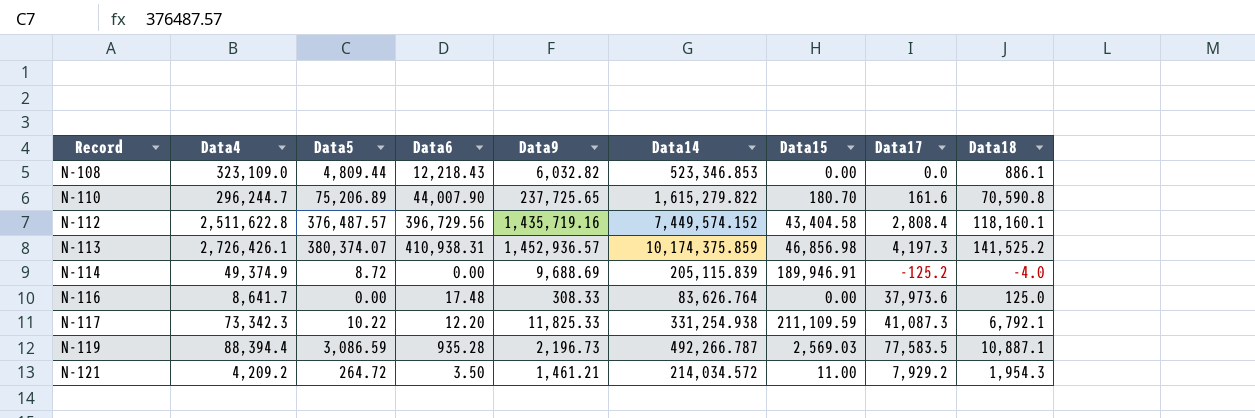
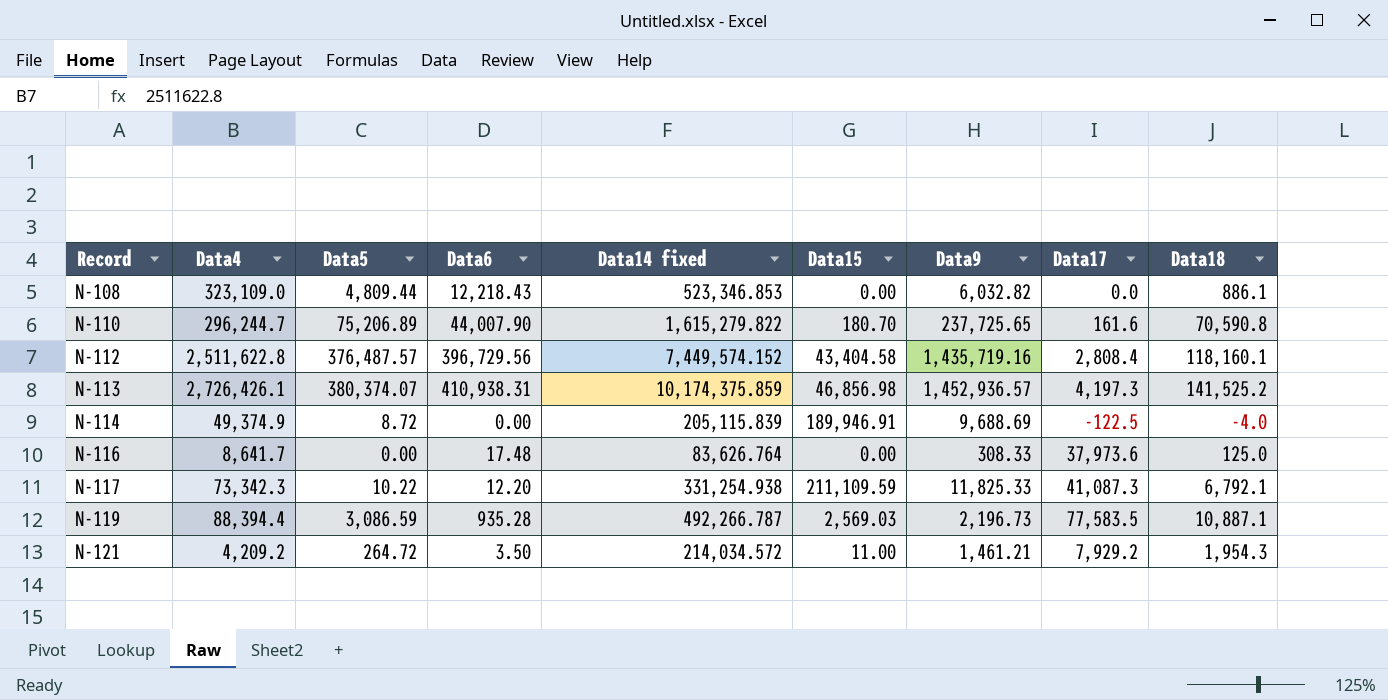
column name: Data14 -> Data14 fixed
column Data9 | position: 5 -> 7
N-114 | Data17: -125.2 -> -122.5

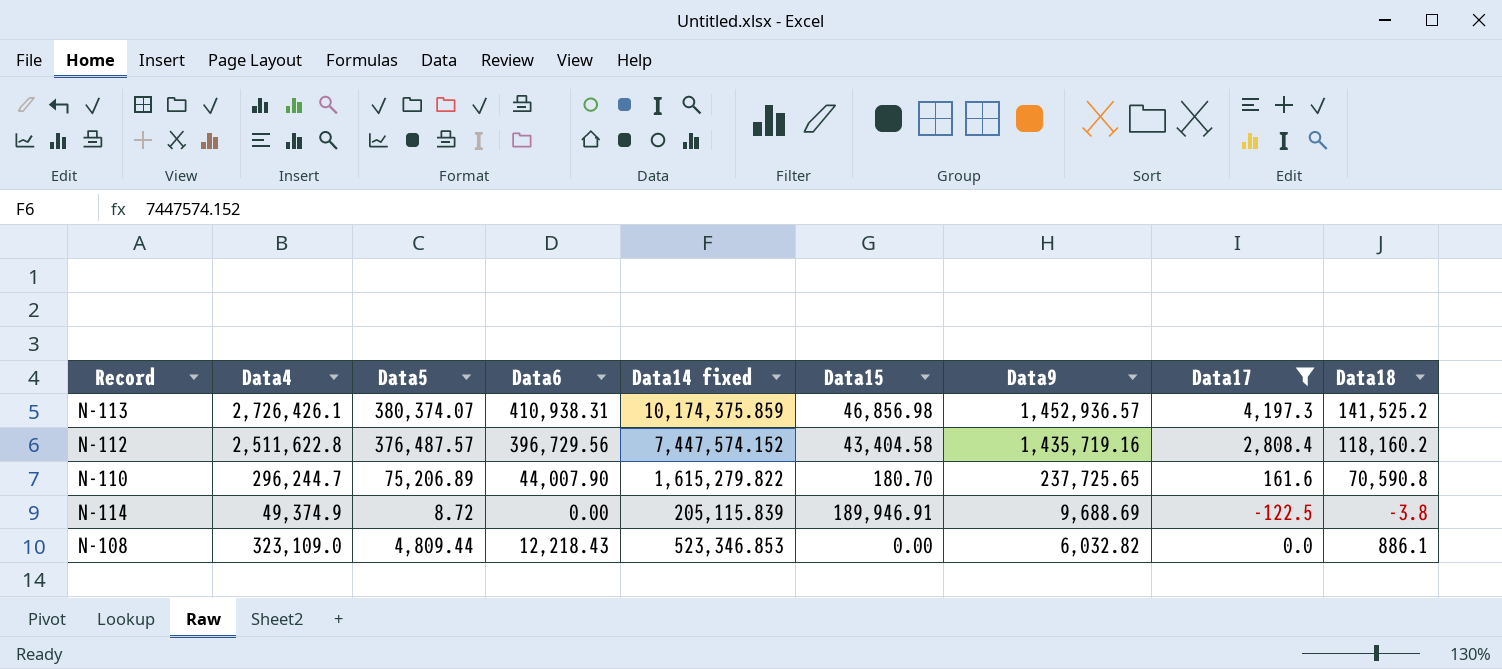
filter: none -> Data17 <= 4,197.3
row order: Record ascending -> Data9 descending
N-112 | Data14 fixed: 7,449,574.152 -> 7,447,574.152
N-112 | Data18: 118,160.1 -> 118,160.2
N-114 | Data18: -4.0 -> -3.8

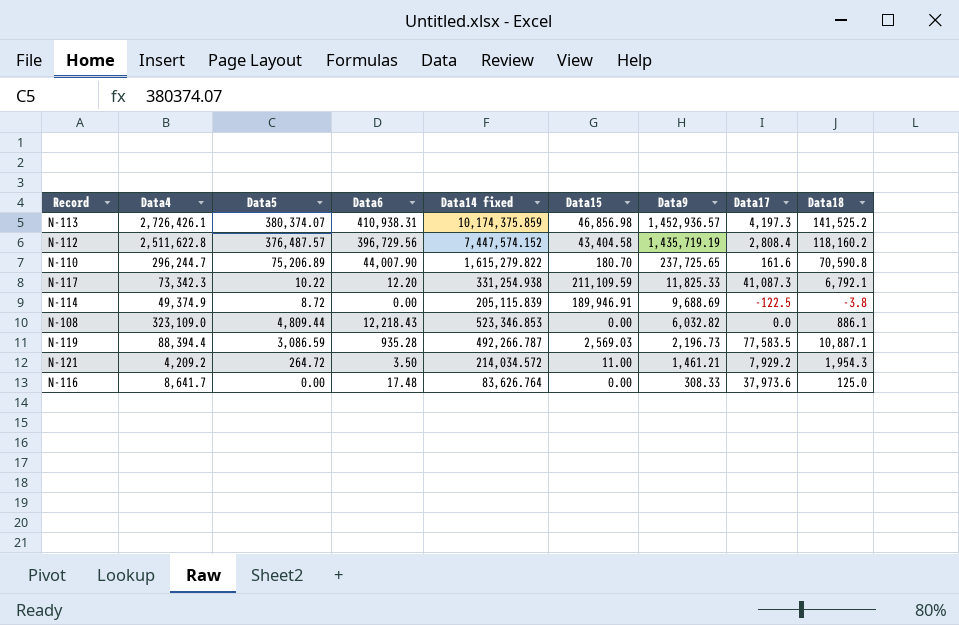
filter: Data17 <= 4,197.3 -> none
N-112 | Data9: 1,435,719.16 -> 1,435,719.19

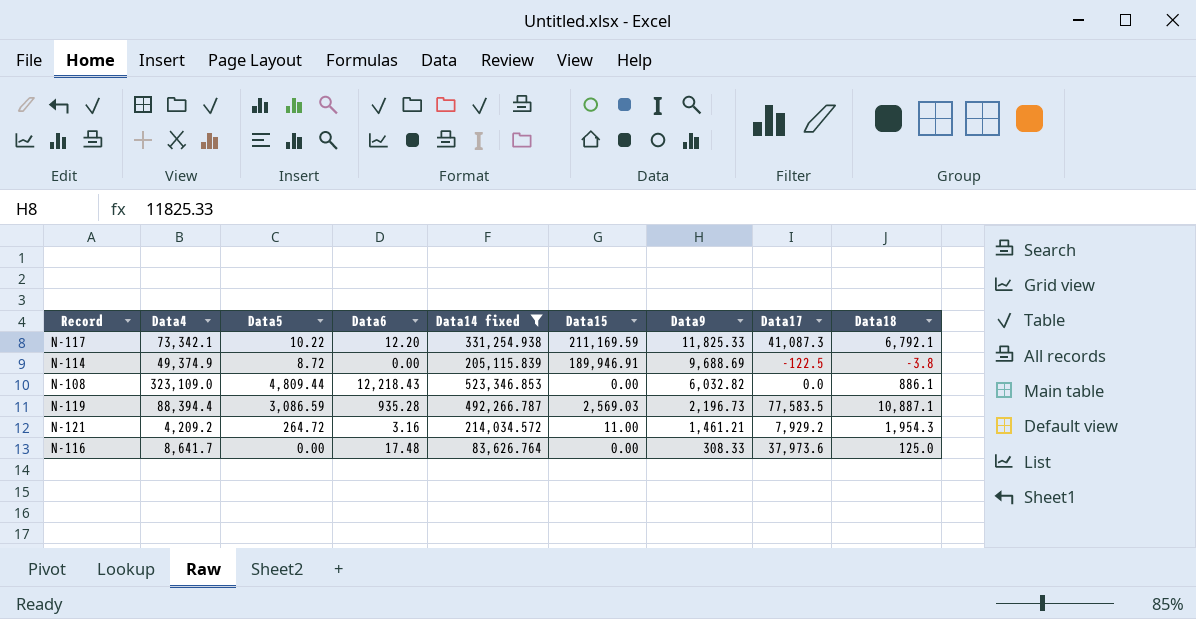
filter: none -> Data14 fixed <= 523,346.853
N-117 | Data4: 73,342.3 -> 73,342.1
N-117 | Data15: 211,109.59 -> 211,169.59
N-121 | Data6: 3.50 -> 3.16

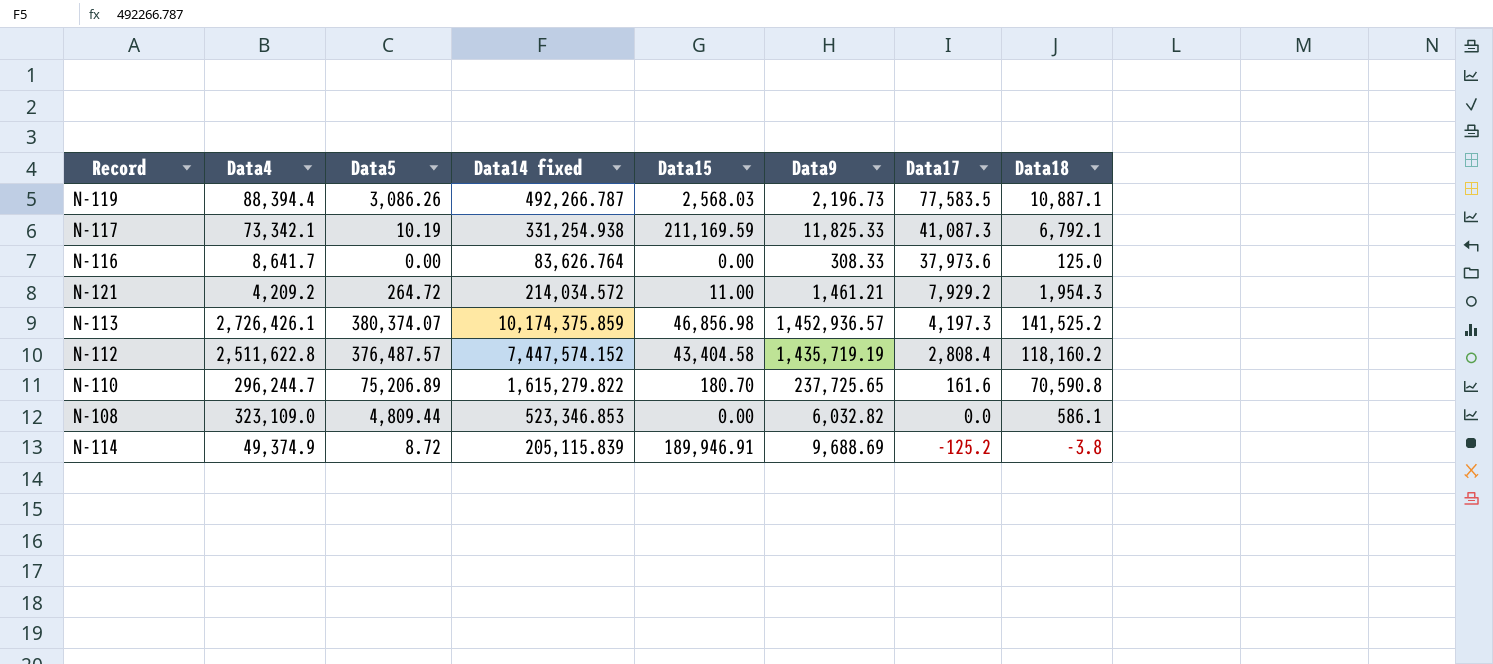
filter: Data14 fixed <= 523,346.853 -> none
row order: Data9 descending -> Data17 descending
column Data6 | position: 4 -> none
N-119 | Data5: 3,086.59 -> 3,086.26
N-119 | Data15: 2,569.03 -> 2,568.03
N-117 | Data5: 10.22 -> 10.19
N-108 | Data18: 886.1 -> 586.1
N-114 | Data17: -122.5 -> -125.2

